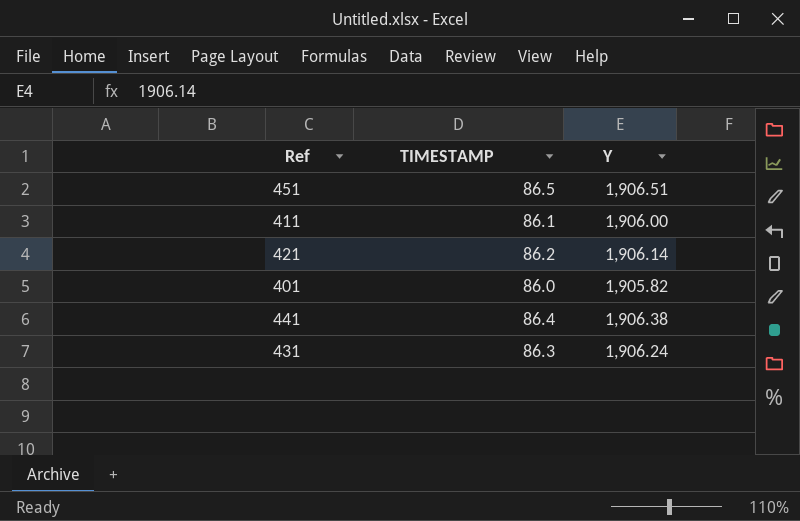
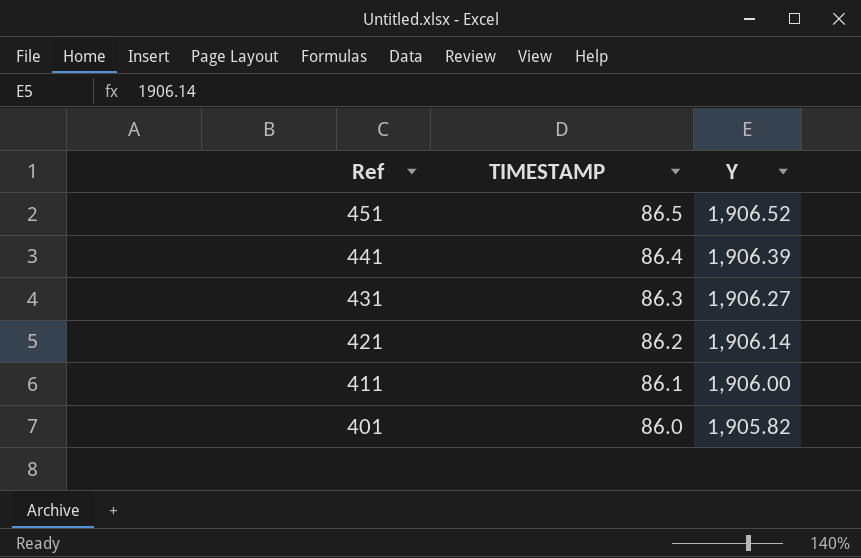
row order: none -> Ref descending
451 | Y: 1,906.51 -> 1,906.52
441 | Y: 1,906.38 -> 1,906.39
431 | Y: 1,906.24 -> 1,906.27

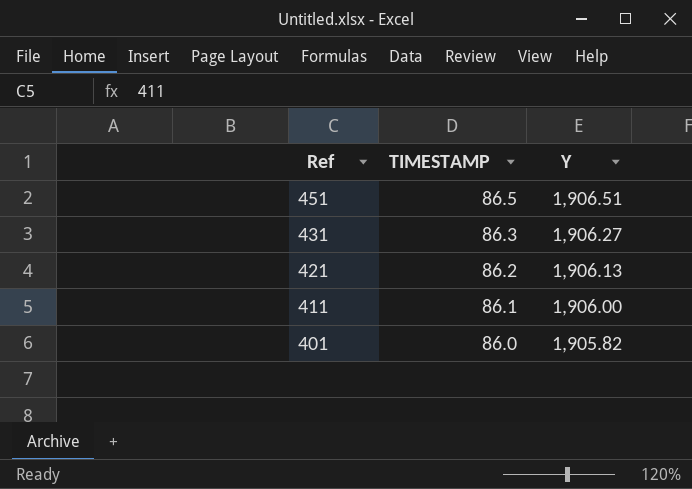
row 441: 86.4 | 1,906.39 -> none
451 | Y: 1,906.52 -> 1,906.51
421 | Y: 1,906.14 -> 1,906.13

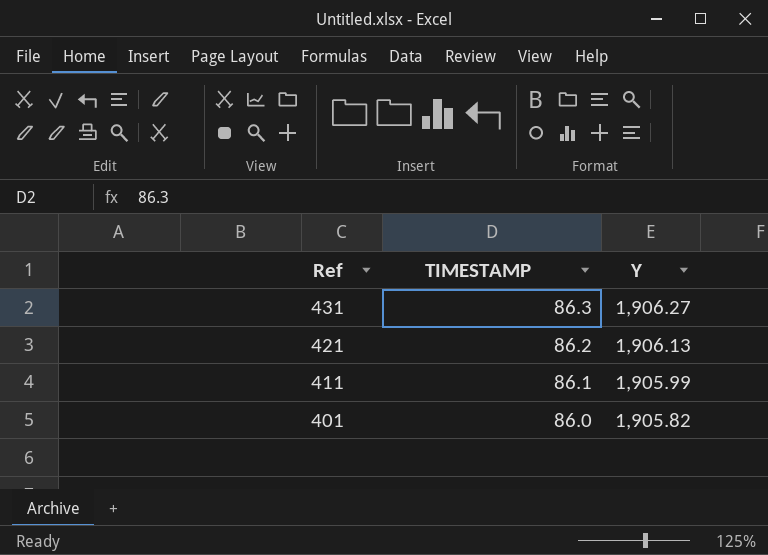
row 451: 86.5 | 1,906.51 -> none
411 | Y: 1,906.00 -> 1,905.99

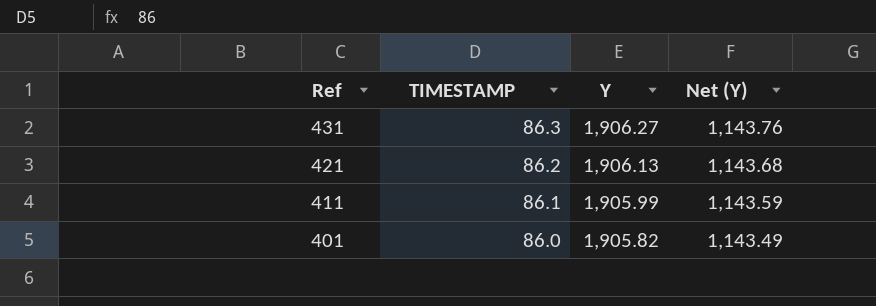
column Net (Y) | formula: none -> [Y] * 0.6

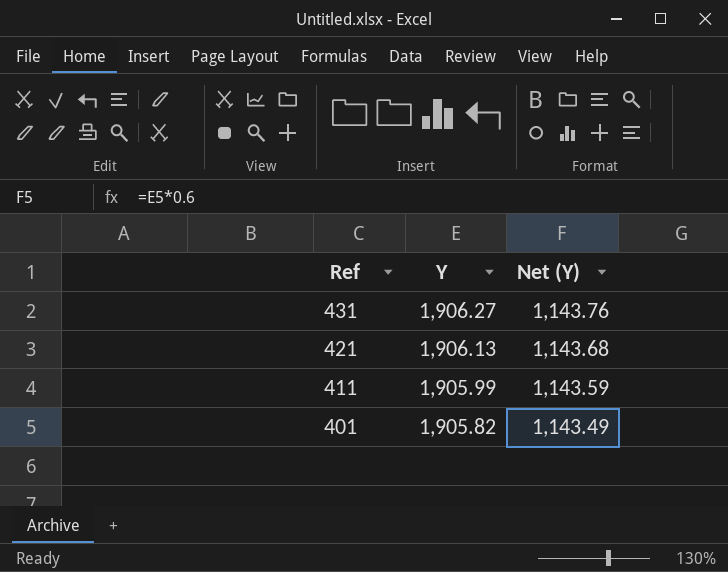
column TIMESTAMP | position: 2 -> none

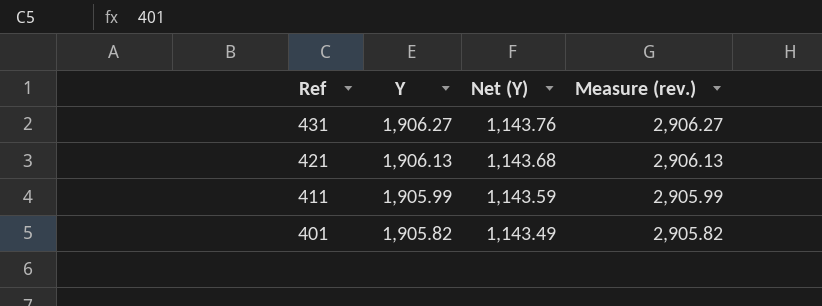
column Measure (rev.) | formula: none -> [Y] + 1000

